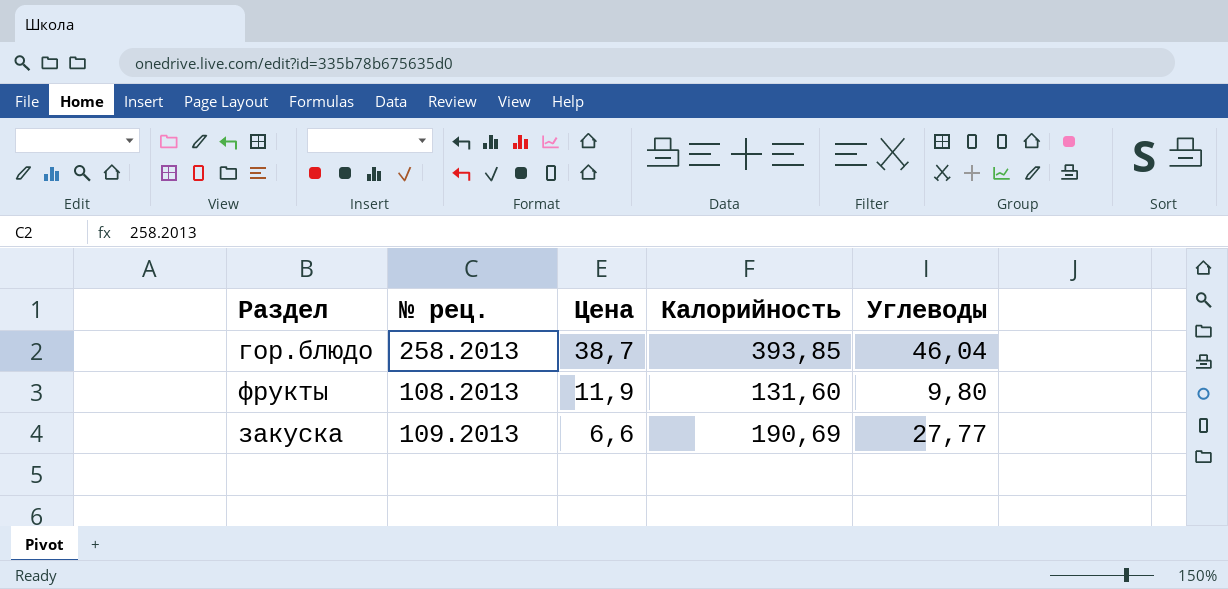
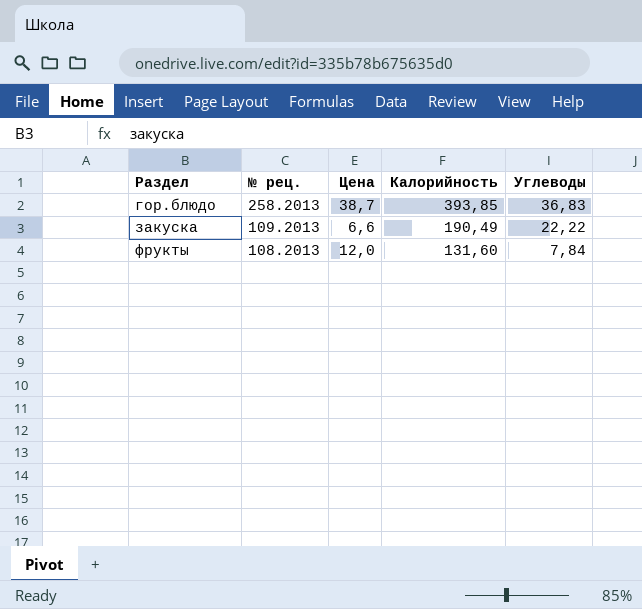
row order: Цена descending -> Раздел ascending
гор.блюдо | Углеводы: 46,04 -> 36,83
закуска | Калорийность: 190,69 -> 190,49
закуска | Углеводы: 27,77 -> 22,22
фрукты | Цена: 11,9 -> 12,0
фрукты | Углеводы: 9,80 -> 7,84

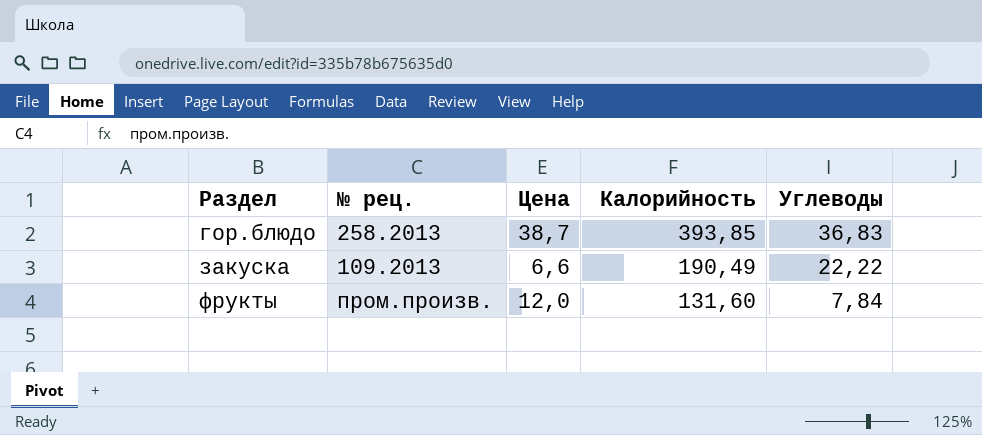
фрукты | № рец.: 108.2013 -> пром.произв.

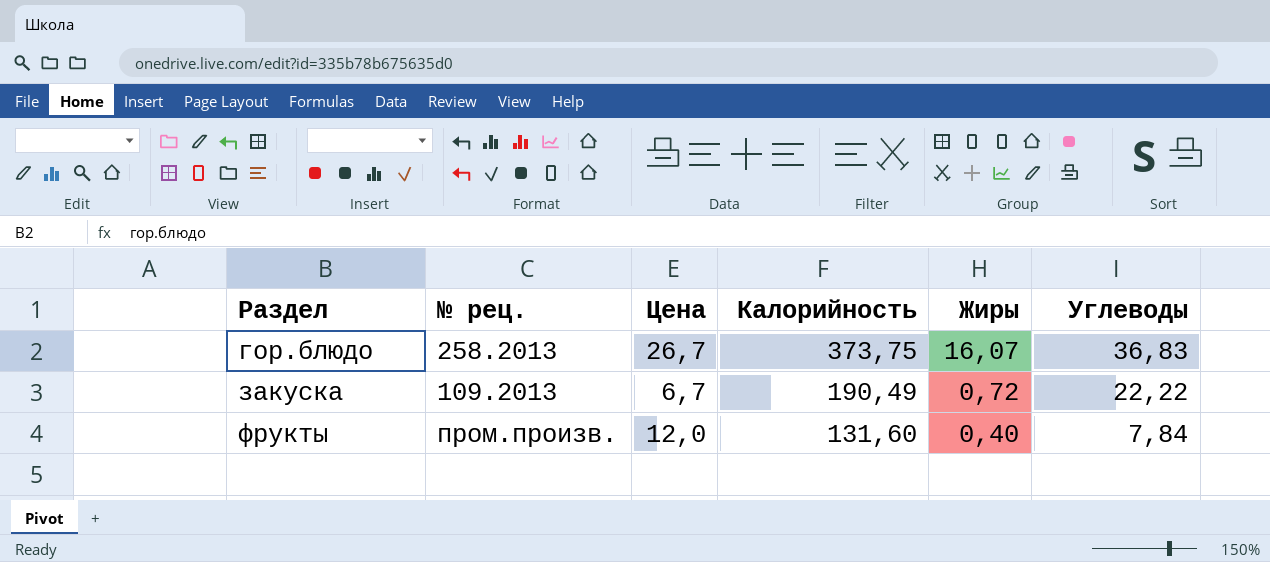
column Жиры | position: none -> 5
гор.блюдо | Цена: 38,7 -> 26,7
гор.блюдо | Калорийность: 393,85 -> 373,75
закуска | Цена: 6,6 -> 6,7

